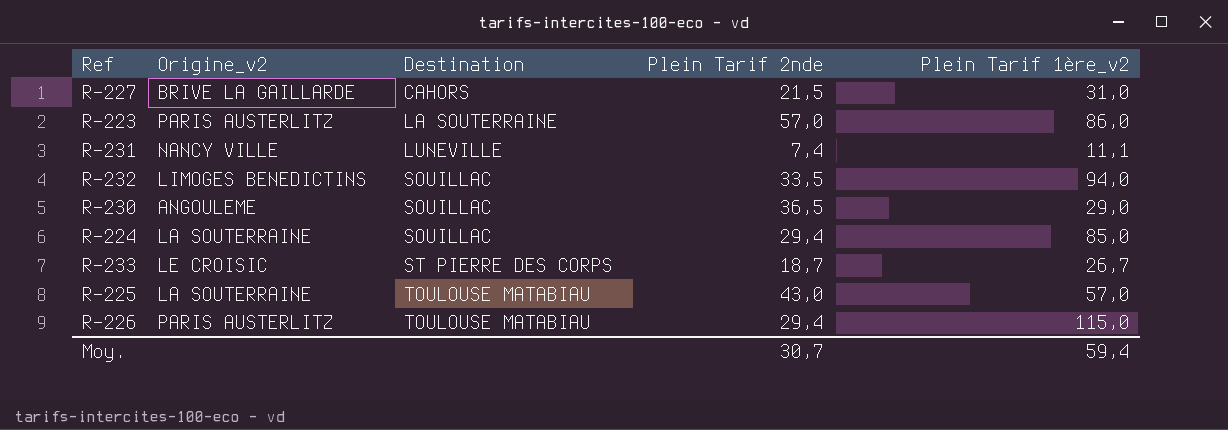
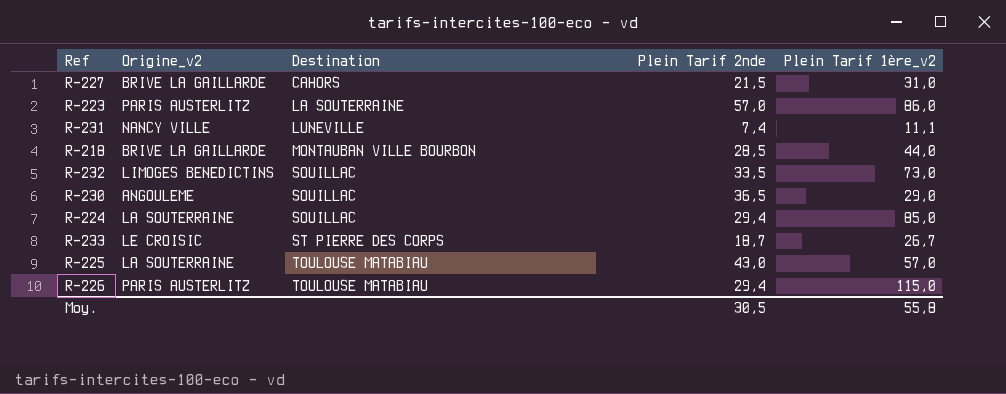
row R-218: none -> BRIVE LA GAILLARDE | MONTAUBAN VILLE BOURBON | 28,5 | 44,0
R-232 | Plein Tarif 1ère_v2: 94,0 -> 73,0
Moy. | Plein Tarif 2nde: 30,7 -> 30,5
Moy. | Plein Tarif 1ère_v2: 59,4 -> 55,8

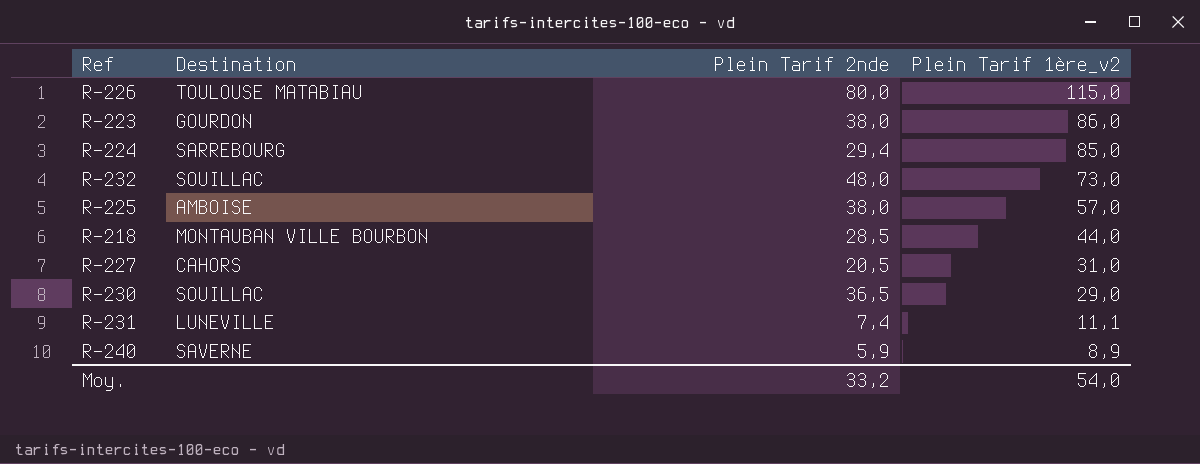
row order: Destination ascending -> Plein Tarif 1ère_v2 descending
column Origine_v2 | position: 2 -> none
row R-233: LE CROISIC | ST PIERRE DES CORPS | 18,7 | 26,7 -> none
R-226 | Plein Tarif 2nde: 29,4 -> 80,0
R-223 | Destination: LA SOUTERRAINE -> GOURDON
R-223 | Plein Tarif 2nde: 57,0 -> 38,0
R-224 | Destination: SOUILLAC -> SARREBOURG
R-232 | Plein Tarif 2nde: 33,5 -> 48,0
R-225 | Destination: TOULOUSE MATABIAU -> AMBOISE
R-225 | Plein Tarif 2nde: 43,0 -> 38,0
R-227 | Plein Tarif 2nde: 21,5 -> 20,5
row R-240: none -> SAVERNE | 5,9 | 8,9
Moy. | Plein Tarif 2nde: 30,5 -> 33,2
Moy. | Plein Tarif 1ère_v2: 55,8 -> 54,0

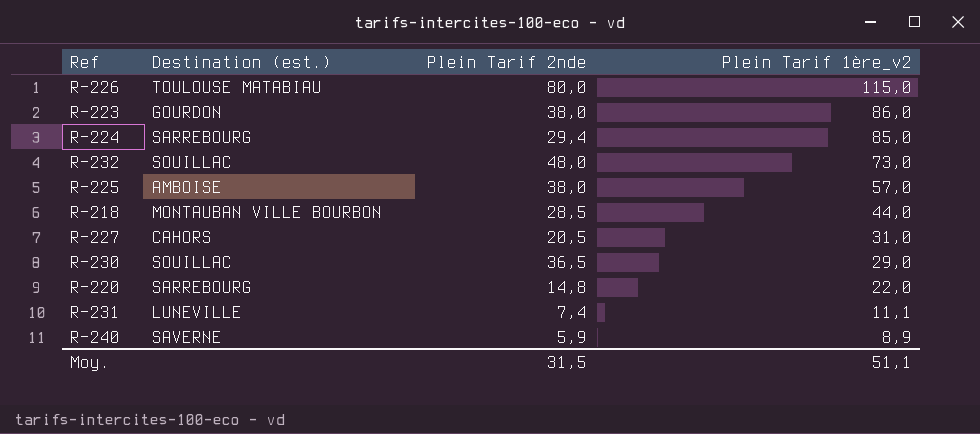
column name: Destination -> Destination (est.)
row R-220: none -> SARREBOURG | 14,8 | 22,0
Moy. | Plein Tarif 2nde: 33,2 -> 31,5
Moy. | Plein Tarif 1ère_v2: 54,0 -> 51,1

